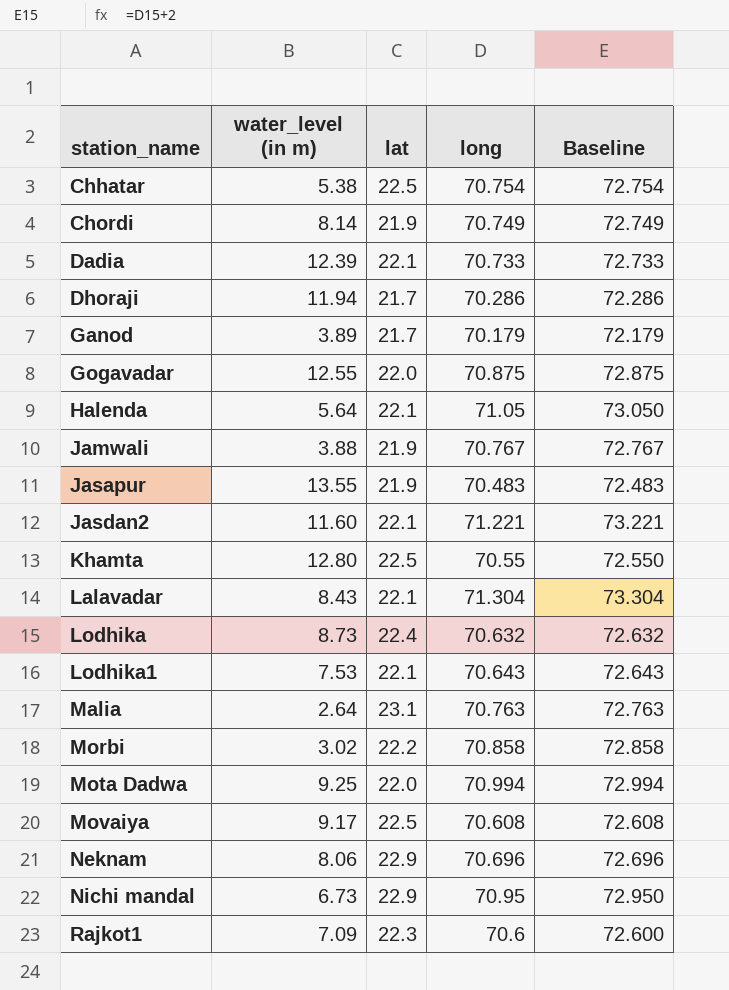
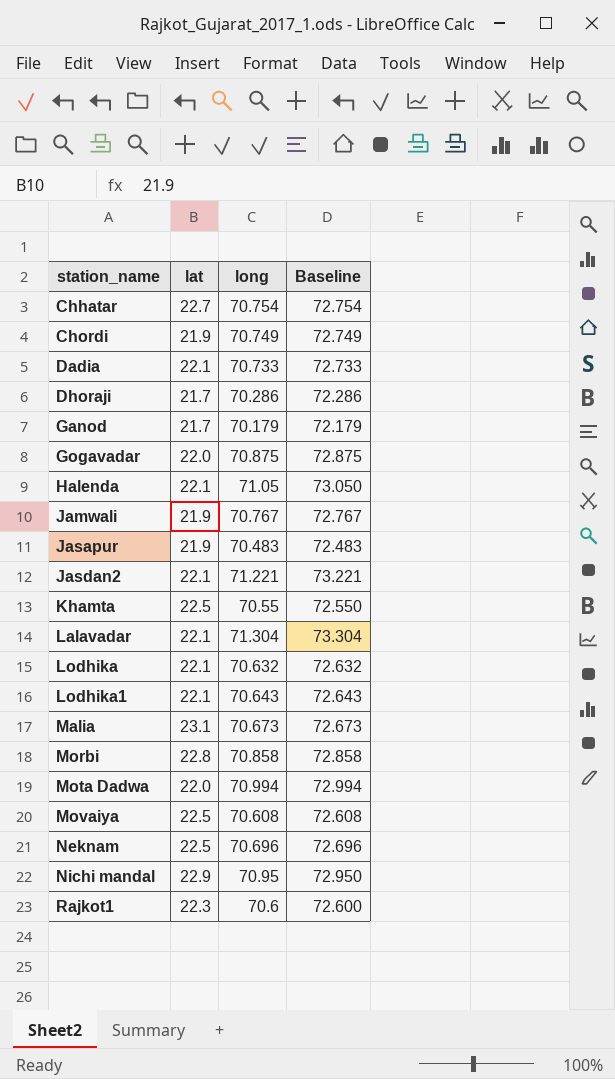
column water_level (in m) | position: 2 -> none
Chhatar | lat: 22.5 -> 22.7
Lodhika | lat: 22.4 -> 22.1
Malia | long: 70.763 -> 70.673
Malia | Baseline: 72.763 -> 72.673
Morbi | lat: 22.2 -> 22.8
Neknam | lat: 22.9 -> 22.5

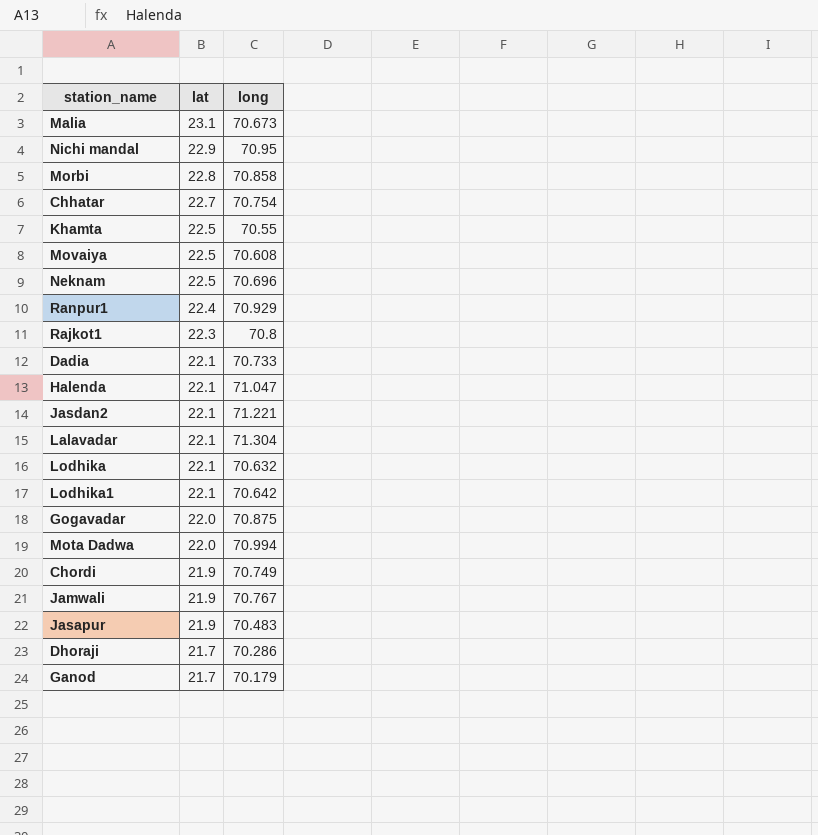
row order: station_name ascending -> lat descending
column Baseline | formula: [long] + 2 -> none
row Ranpur1: none -> 22.4 | 70.929
Rajkot1 | long: 70.6 -> 70.8
Halenda | long: 71.05 -> 71.047
Lodhika1 | long: 70.643 -> 70.642

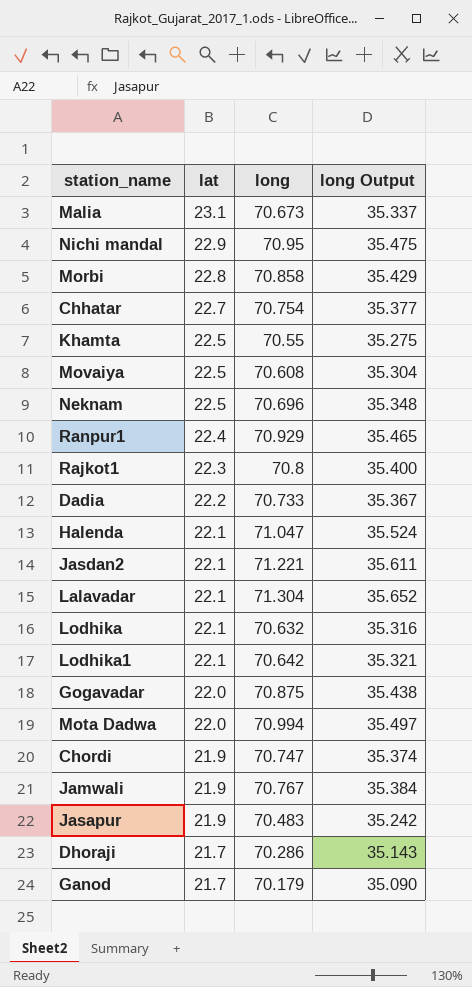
column long Output | formula: none -> [long] * 0.5
Dadia | lat: 22.1 -> 22.2
Chordi | long: 70.749 -> 70.747

